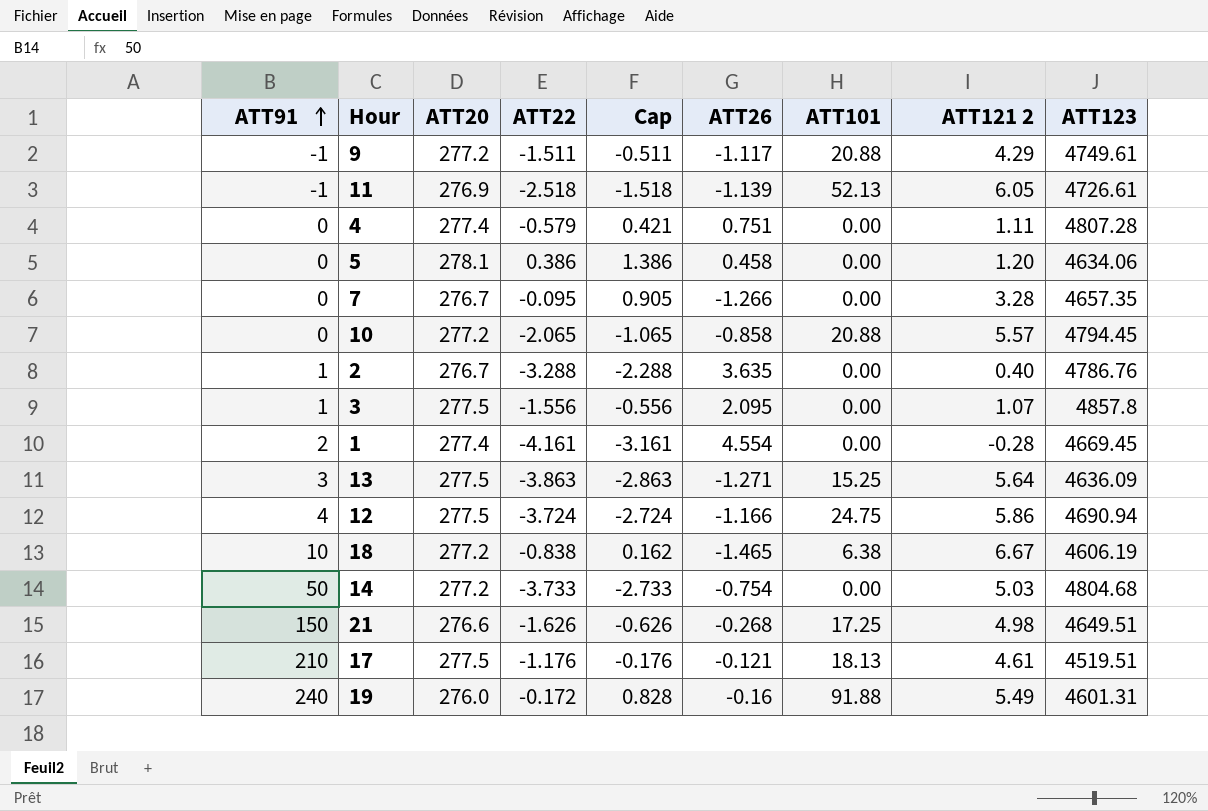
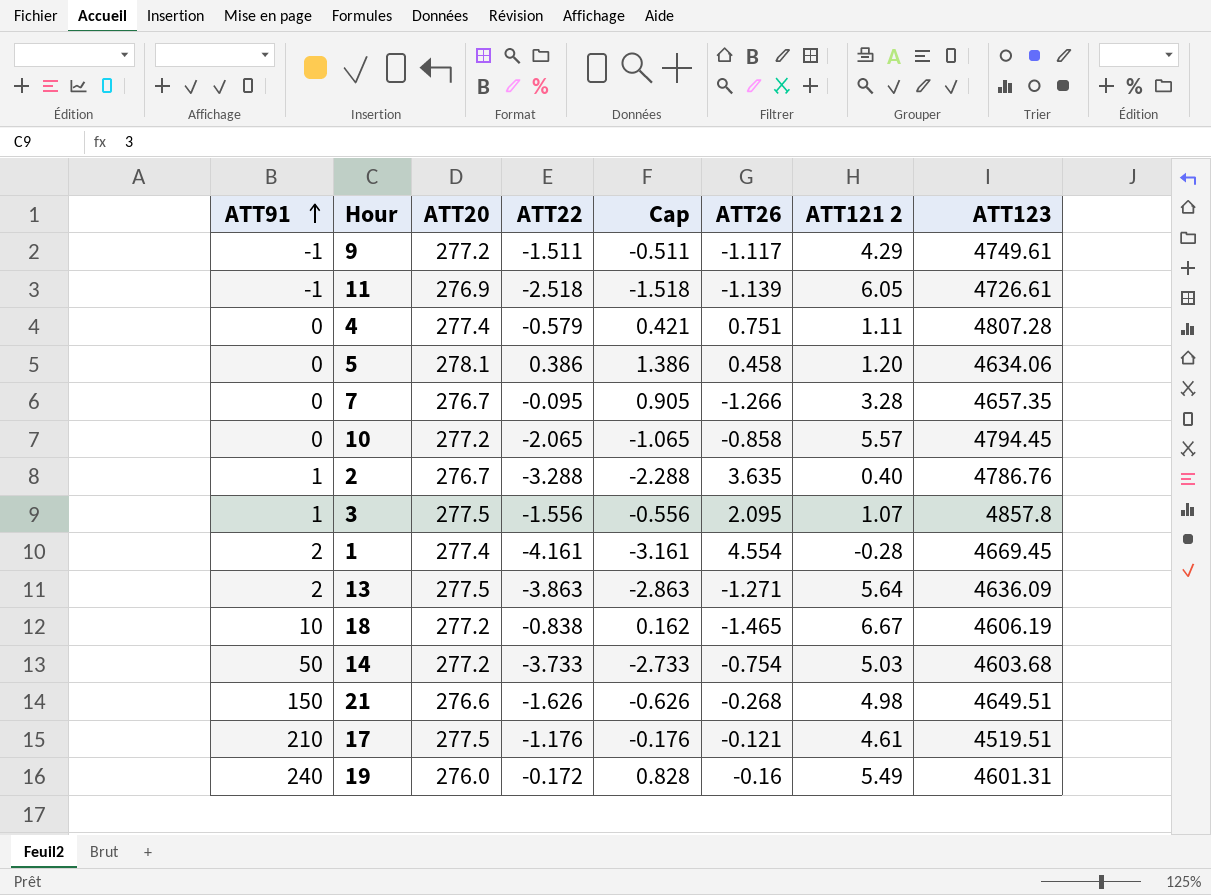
column ATT101 | position: 7 -> none
row 12: 4 | 277.5 | -3.724 | -2.724 | -1.166 | 24.75 | 5.86 | 4690.94 -> none
13 | ATT91: 3 -> 2
14 | ATT123: 4804.68 -> 4603.68

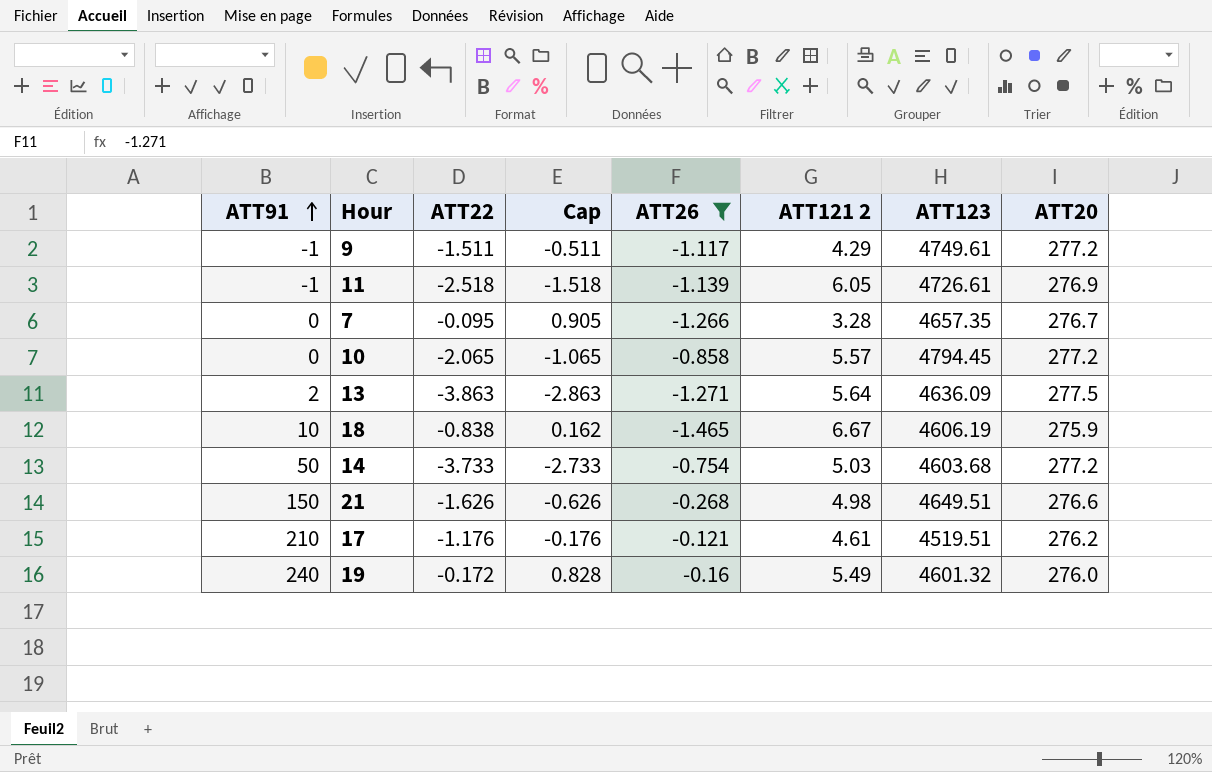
filter: none -> ATT26 <= -0.121
column ATT20 | position: 3 -> 8
18 | ATT20: 277.2 -> 275.9
17 | ATT20: 277.5 -> 276.2
19 | ATT123: 4601.31 -> 4601.32

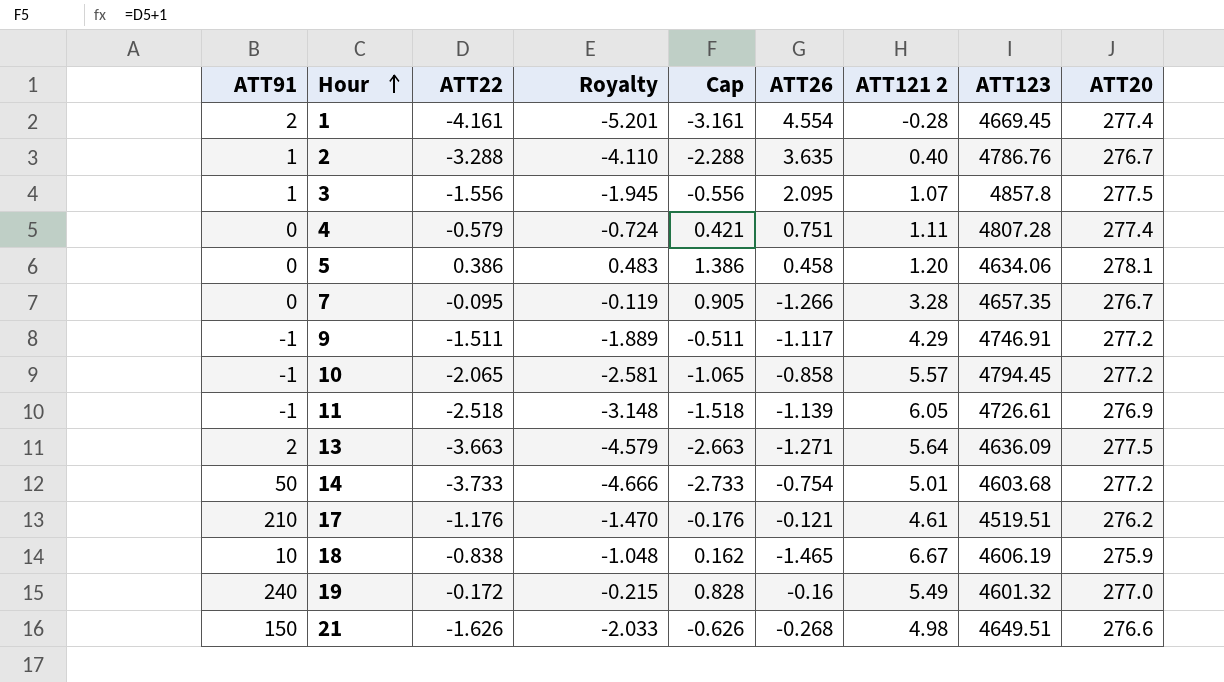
filter: ATT26 <= -0.121 -> none
row order: ATT91 ascending -> Hour ascending
column Royalty | formula: none -> [ATT22] * 1.25
9 | ATT123: 4749.61 -> 4746.91
10 | ATT91: 0 -> -1
13 | ATT22: -3.863 -> -3.663
13 | Cap: -2.863 -> -2.663
14 | ATT121 2: 5.03 -> 5.01
19 | ATT20: 276.0 -> 277.0

